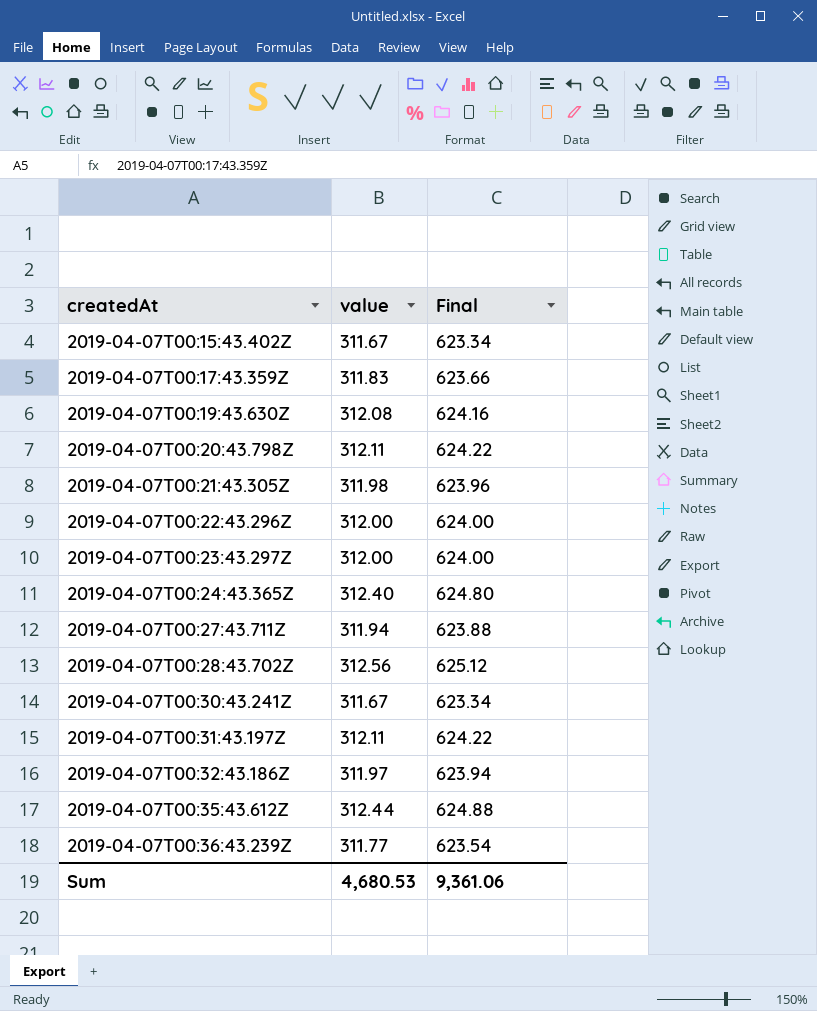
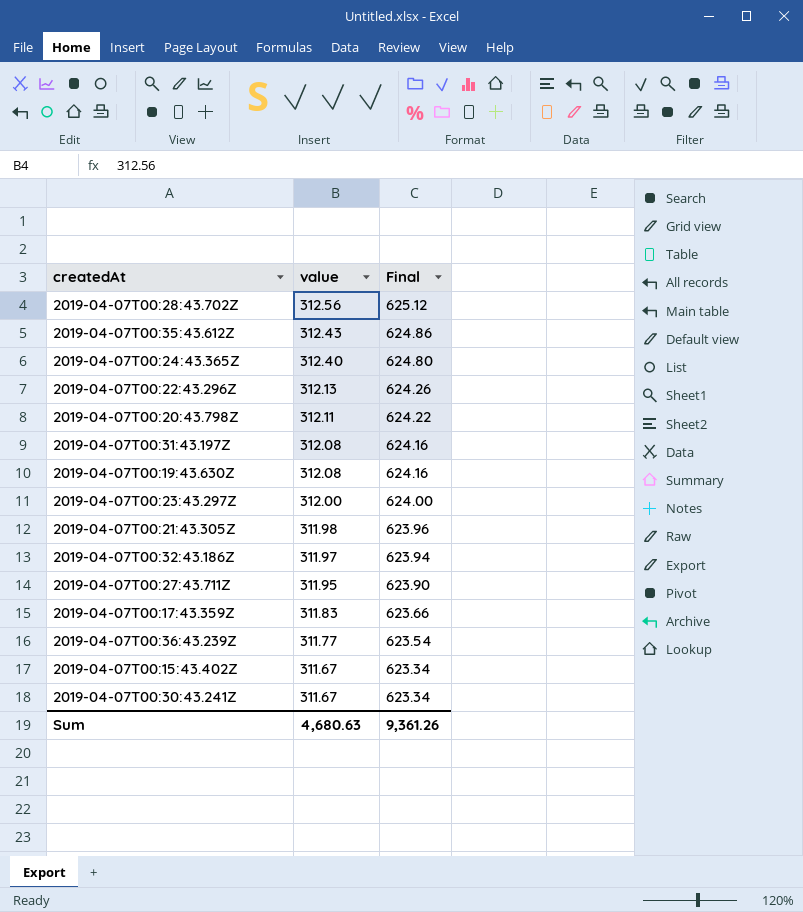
row order: createdAt ascending -> value descending
2019-04-07T00:35:43.612Z | value: 312.44 -> 312.43
2019-04-07T00:35:43.612Z | Final: 624.88 -> 624.86
2019-04-07T00:22:43.296Z | value: 312.00 -> 312.13
2019-04-07T00:22:43.296Z | Final: 624.00 -> 624.26
2019-04-07T00:31:43.197Z | value: 312.11 -> 312.08
2019-04-07T00:31:43.197Z | Final: 624.22 -> 624.16
2019-04-07T00:27:43.711Z | value: 311.94 -> 311.95
2019-04-07T00:27:43.711Z | Final: 623.88 -> 623.90
Sum | value: 4,680.53 -> 4,680.63
Sum | Final: 9,361.06 -> 9,361.26

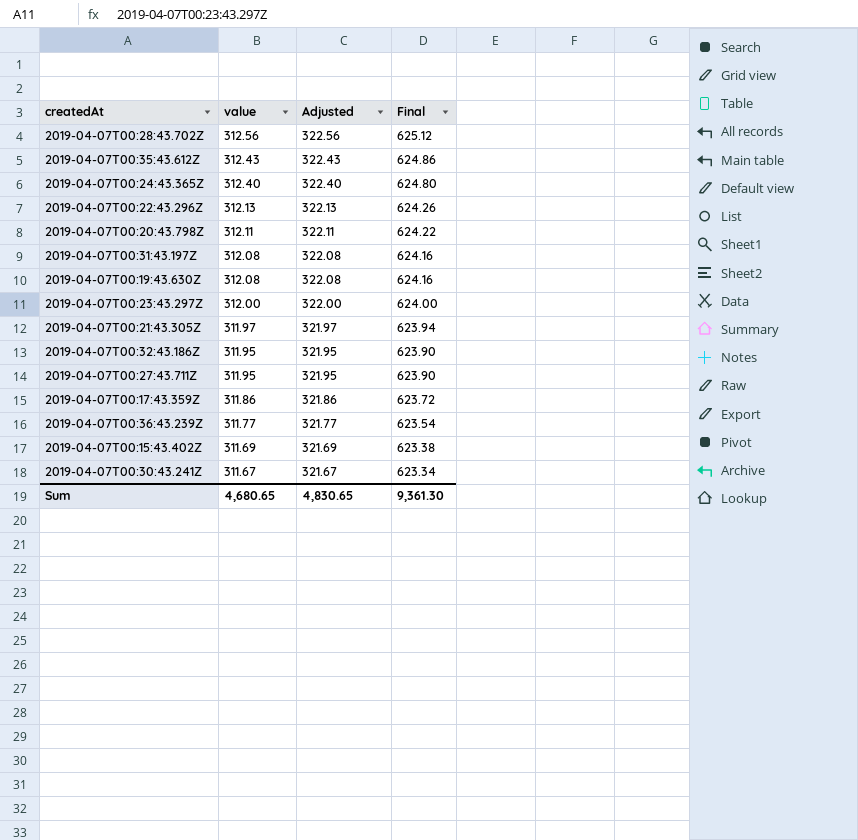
column Adjusted | formula: none -> [value] + 10
2019-04-07T00:21:43.305Z | value: 311.98 -> 311.97
2019-04-07T00:21:43.305Z | Final: 623.96 -> 623.94
2019-04-07T00:32:43.186Z | value: 311.97 -> 311.95
2019-04-07T00:32:43.186Z | Final: 623.94 -> 623.90
2019-04-07T00:17:43.359Z | value: 311.83 -> 311.86
2019-04-07T00:17:43.359Z | Final: 623.66 -> 623.72
2019-04-07T00:15:43.402Z | value: 311.67 -> 311.69
2019-04-07T00:15:43.402Z | Final: 623.34 -> 623.38
Sum | value: 4,680.63 -> 4,680.65
Sum | Final: 9,361.26 -> 9,361.30

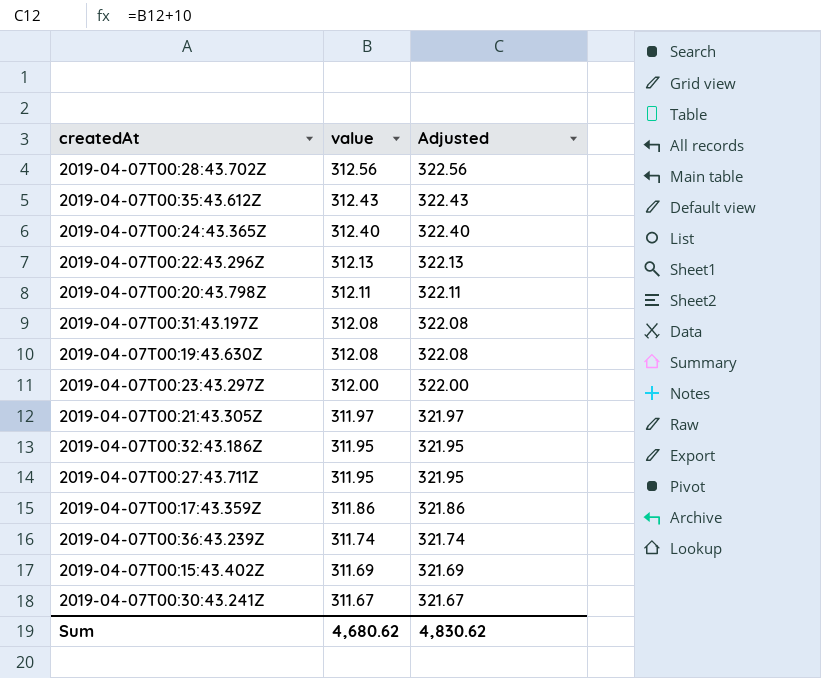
column Final | formula: [value] * 2 -> none
2019-04-07T00:36:43.239Z | value: 311.77 -> 311.74
2019-04-07T00:36:43.239Z | Adjusted: 321.77 -> 321.74
Sum | value: 4,680.65 -> 4,680.62
Sum | Adjusted: 4,830.65 -> 4,830.62

